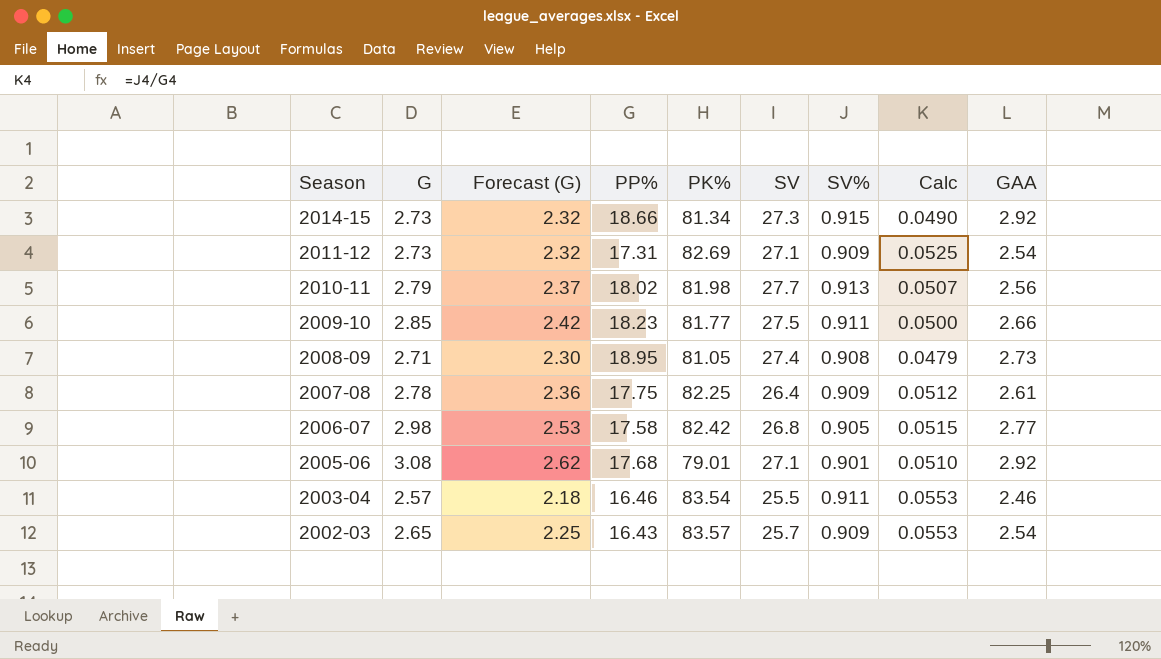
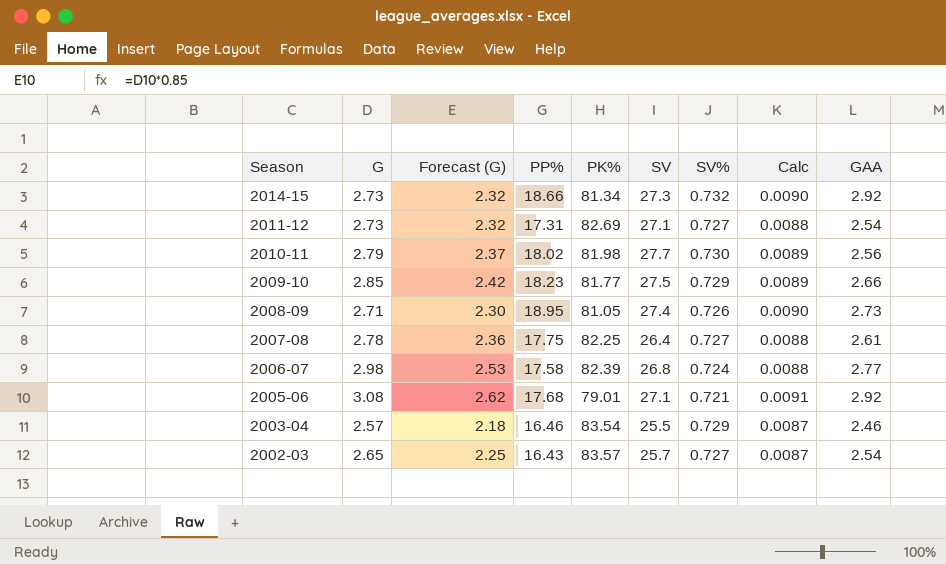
column Calc | formula: [SV%] / [PP%] -> [SV%] / [PK%]
2014-15 | SV%: 0.915 -> 0.732
2011-12 | SV%: 0.909 -> 0.727
2010-11 | SV%: 0.913 -> 0.730
2009-10 | SV%: 0.911 -> 0.729
2008-09 | SV%: 0.908 -> 0.726
2007-08 | SV%: 0.909 -> 0.727
2006-07 | PK%: 82.42 -> 82.39
2006-07 | SV%: 0.905 -> 0.724
2005-06 | SV%: 0.901 -> 0.721
2003-04 | SV%: 0.911 -> 0.729
2002-03 | SV%: 0.909 -> 0.727

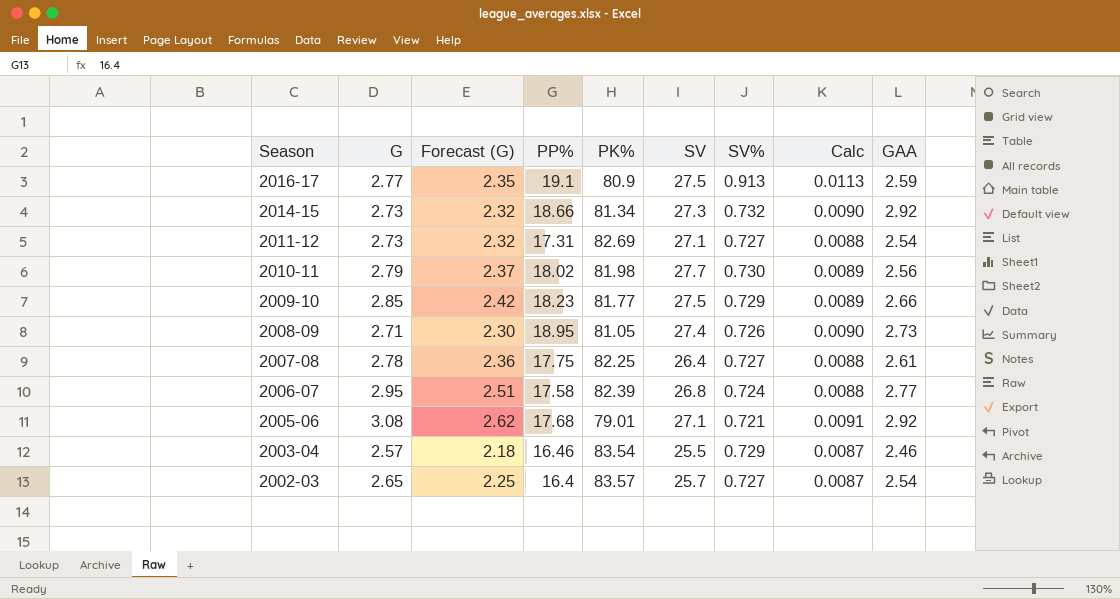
row 2016-17: none -> 2.77 | 2.35 | 19.1 | 80.9 | 27.5 | 0.913 | 0.0113 | 2.59
2006-07 | G: 2.98 -> 2.95
2006-07 | Forecast (G): 2.53 -> 2.51
2002-03 | PP%: 16.43 -> 16.4

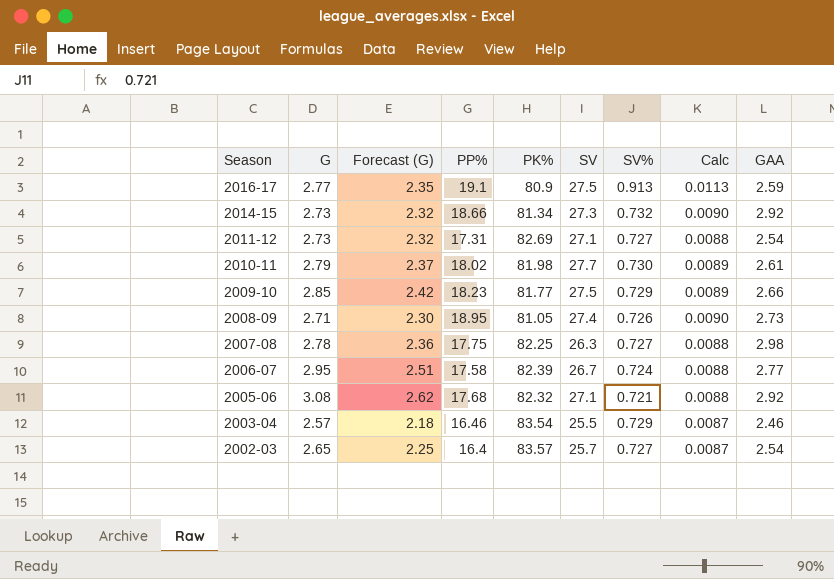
2010-11 | GAA: 2.56 -> 2.61
2007-08 | SV: 26.4 -> 26.3
2007-08 | GAA: 2.61 -> 2.98
2006-07 | SV: 26.8 -> 26.7
2005-06 | PK%: 79.01 -> 82.32
2005-06 | Calc: 0.0091 -> 0.0088

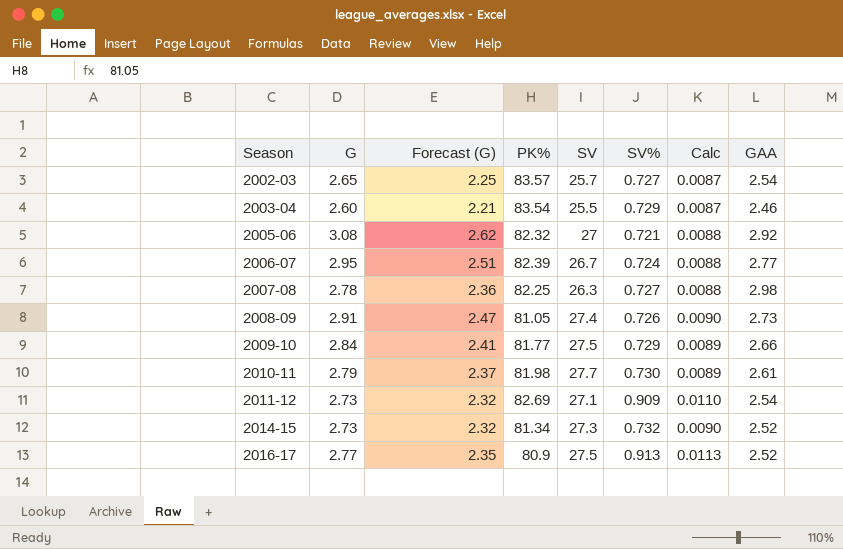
row order: Season descending -> Season ascending
column PP% | position: 4 -> none
2003-04 | G: 2.57 -> 2.60
2003-04 | Forecast (G): 2.18 -> 2.21
2005-06 | SV: 27.1 -> 27
2008-09 | G: 2.71 -> 2.91
2008-09 | Forecast (G): 2.30 -> 2.47
2009-10 | G: 2.85 -> 2.84
2009-10 | Forecast (G): 2.42 -> 2.41
2011-12 | SV%: 0.727 -> 0.909
2011-12 | Calc: 0.0088 -> 0.0110
2014-15 | GAA: 2.92 -> 2.52
2016-17 | GAA: 2.59 -> 2.52

